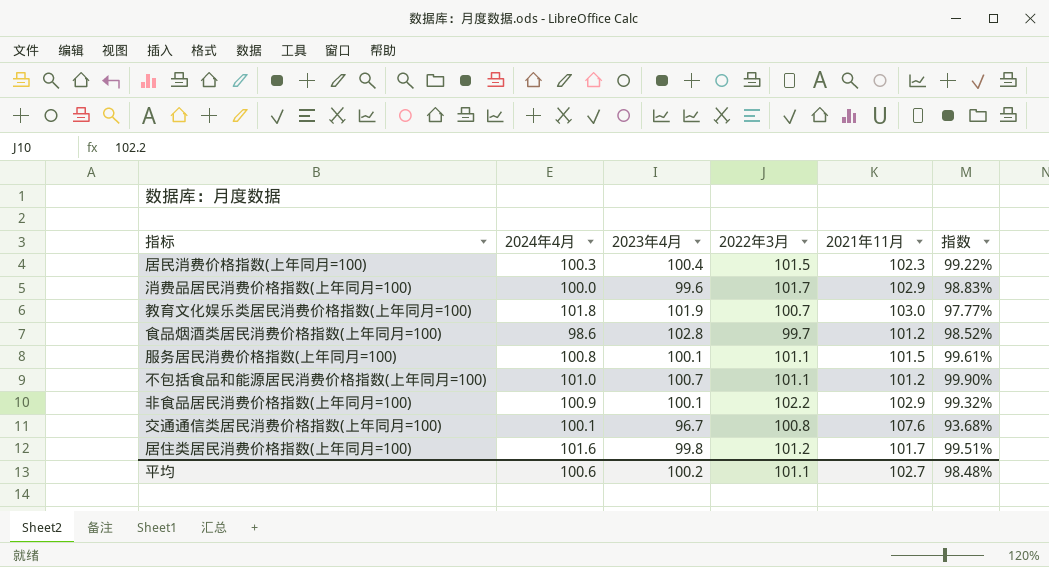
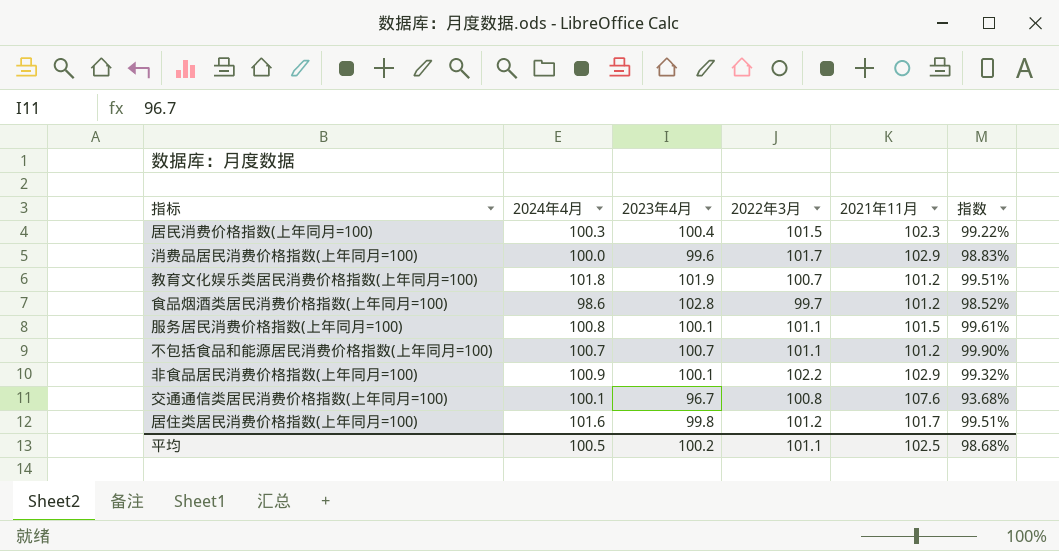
教育文化娱乐类居民消费价格指数(上年同月=100) | 2021年11月: 103.0 -> 101.2
教育文化娱乐类居民消费价格指数(上年同月=100) | 指数: 97.77% -> 99.51%
不包括食品和能源居民消费价格指数(上年同月=100) | 2024年4月: 101.0 -> 100.7
平均 | 2024年4月: 100.6 -> 100.5
平均 | 2021年11月: 102.7 -> 102.5
平均 | 指数: 98.48% -> 98.68%

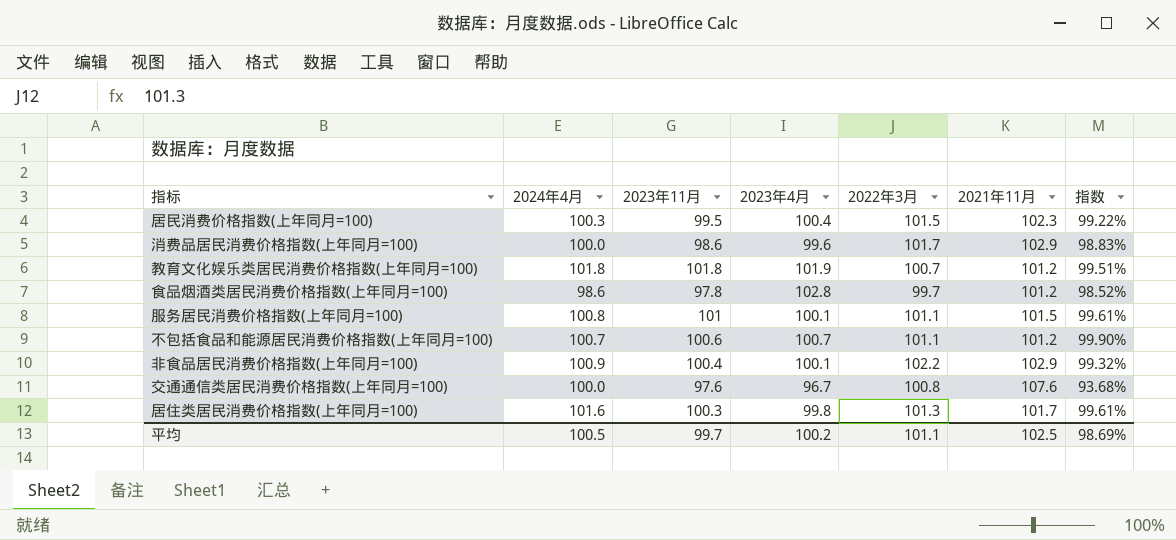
column 2023年11月 | position: none -> 3
交通通信类居民消费价格指数(上年同月=100) | 2024年4月: 100.1 -> 100.0
居住类居民消费价格指数(上年同月=100) | 2022年3月: 101.2 -> 101.3
居住类居民消费价格指数(上年同月=100) | 指数: 99.51% -> 99.61%
平均 | 指数: 98.68% -> 98.69%

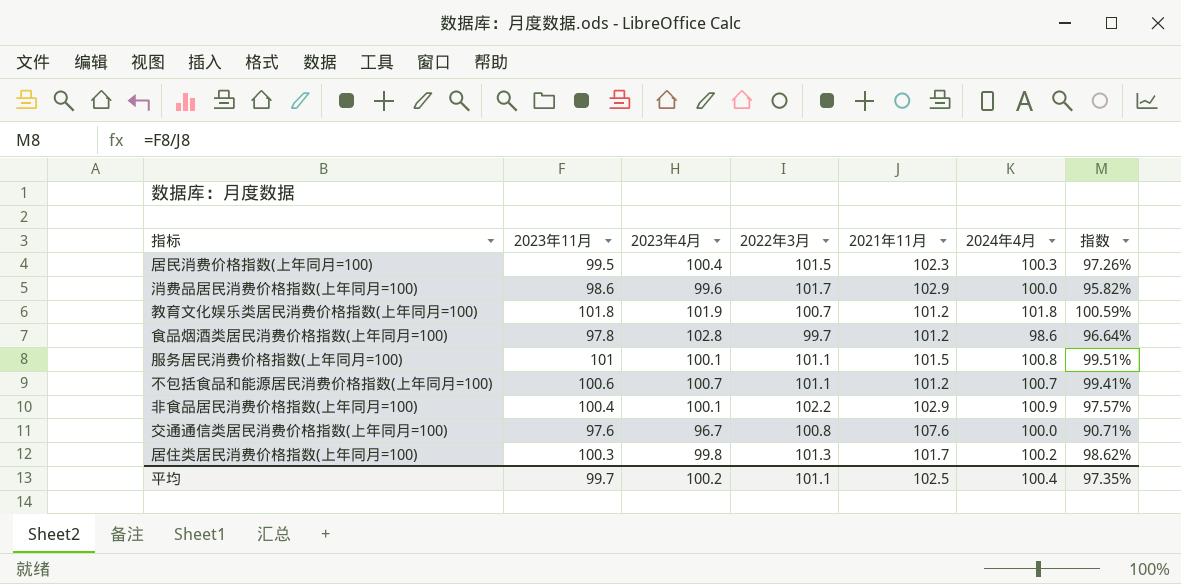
column 2024年4月 | position: 2 -> 6
column 指数 | formula: [2022年3月] / [2021年11月] -> [2023年11月] / [2021年11月]
居住类居民消费价格指数(上年同月=100) | 2024年4月: 101.6 -> 100.2
平均 | 2024年4月: 100.5 -> 100.4
平均 | 指数: 98.69% -> 97.35%

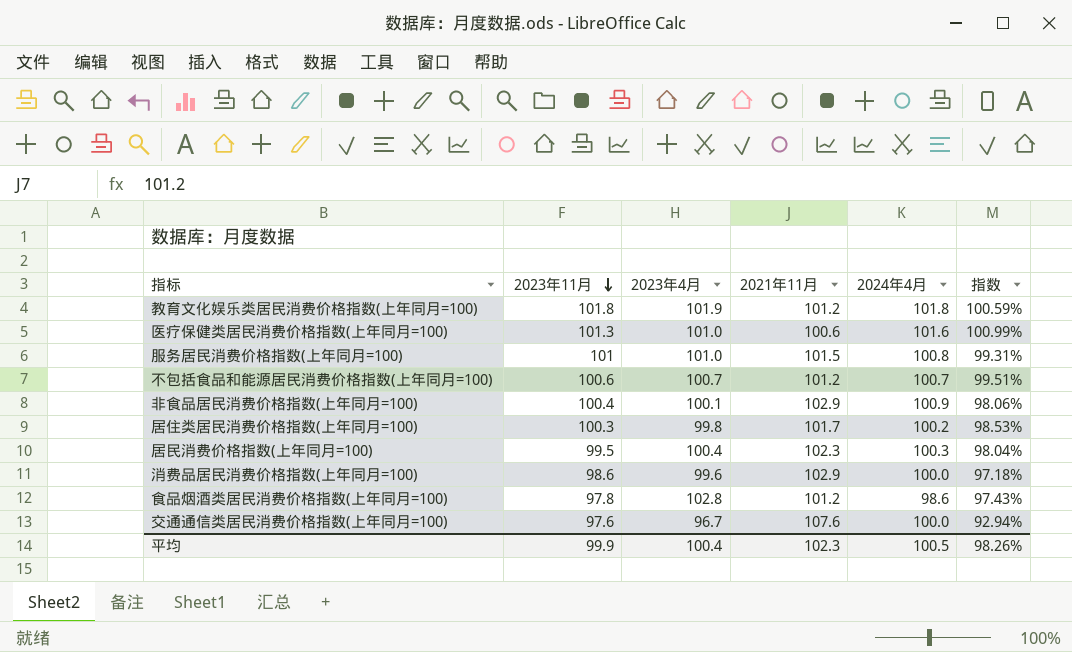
row order: none -> 2023年11月 descending
column 2022年3月 | position: 4 -> none
column 指数 | formula: [2023年11月] / [2021年11月] -> [2024年4月] / [2021年11月]
row 医疗保健类居民消费价格指数(上年同月=100): none -> 101.3 | 101.0 | 100.6 | 101.6 | 100.99%
服务居民消费价格指数(上年同月=100) | 2023年4月: 100.1 -> 101.0
平均 | 2023年11月: 99.7 -> 99.9
平均 | 2023年4月: 100.2 -> 100.4
平均 | 2021年11月: 102.5 -> 102.3
平均 | 2024年4月: 100.4 -> 100.5
平均 | 指数: 97.35% -> 98.26%

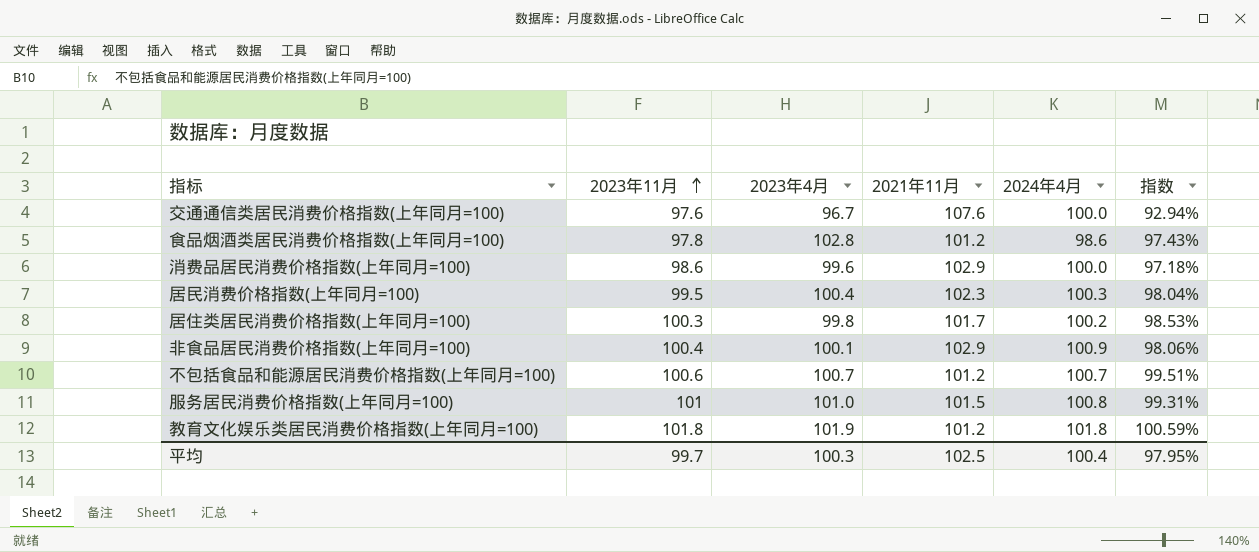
row order: 2023年11月 descending -> 2023年11月 ascending
row 医疗保健类居民消费价格指数(上年同月=100): 101.3 | 101.0 | 100.6 | 101.6 | 100.99% -> none
平均 | 2023年11月: 99.9 -> 99.7
平均 | 2023年4月: 100.4 -> 100.3
平均 | 2021年11月: 102.3 -> 102.5
平均 | 2024年4月: 100.5 -> 100.4
平均 | 指数: 98.26% -> 97.95%

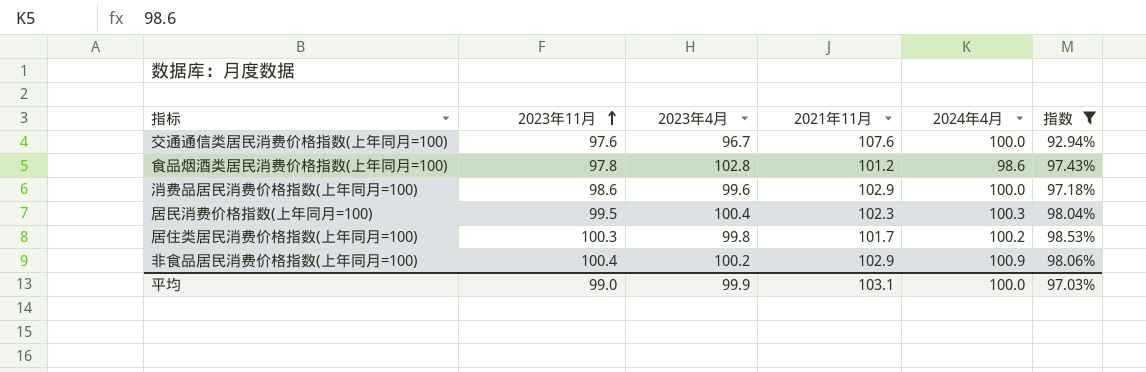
filter: none -> 指数 <= 98.53%
非食品居民消费价格指数(上年同月=100) | 2023年4月: 100.1 -> 100.2
平均 | 2023年11月: 99.7 -> 99.0
平均 | 2023年4月: 100.3 -> 99.9
平均 | 2021年11月: 102.5 -> 103.1
平均 | 2024年4月: 100.4 -> 100.0
平均 | 指数: 97.95% -> 97.03%

